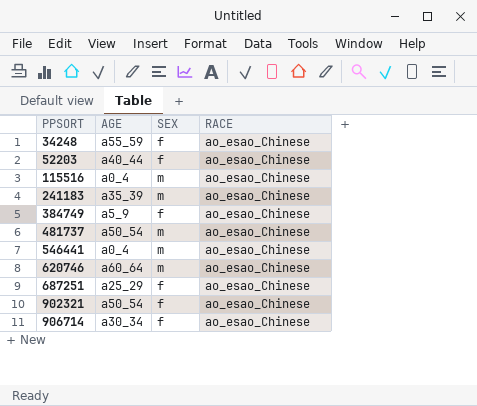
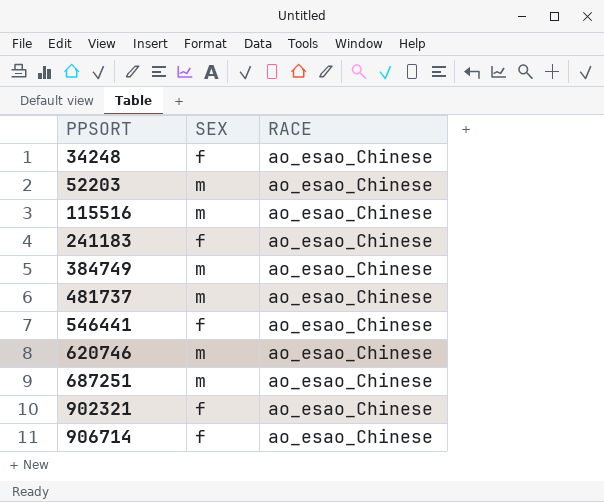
column AGE | position: 2 -> none
52203 | SEX: f -> m
241183 | SEX: m -> f
384749 | SEX: f -> m
546441 | SEX: m -> f
687251 | SEX: f -> m

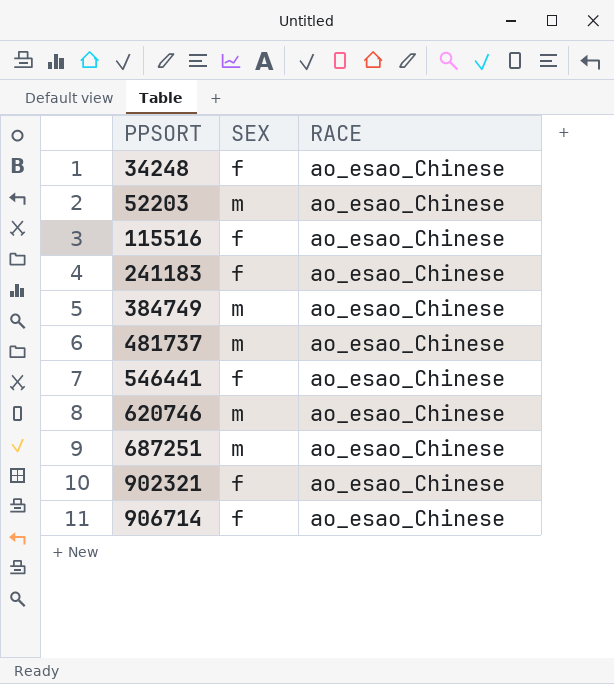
115516 | SEX: m -> f

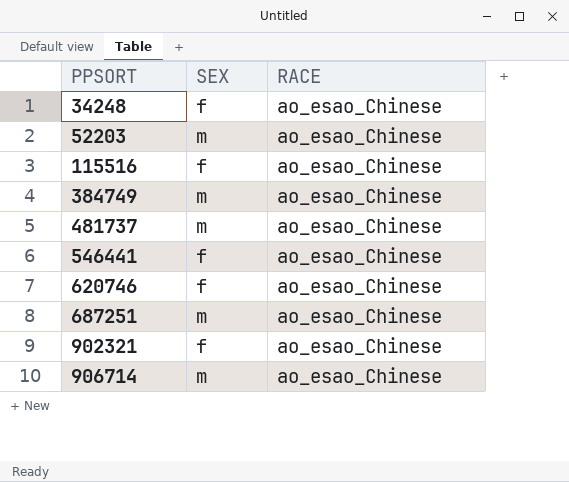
row 241183: f | ao_esao_Chinese -> none
620746 | SEX: m -> f
906714 | SEX: f -> m

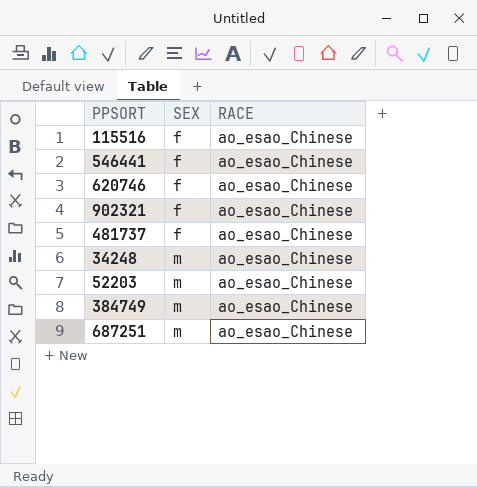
row order: PPSORT ascending -> SEX ascending
row 906714: m | ao_esao_Chinese -> none
481737 | SEX: m -> f
34248 | SEX: f -> m

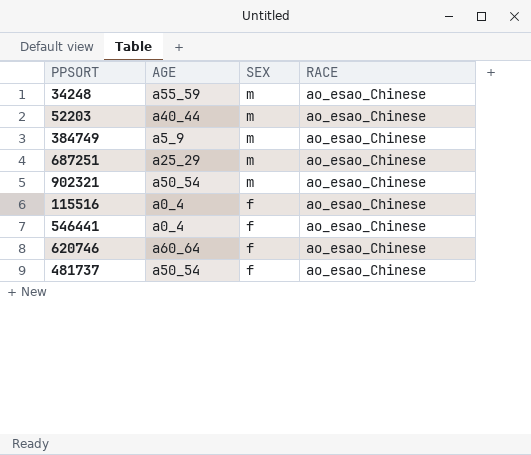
row order: SEX ascending -> SEX descending
column AGE | position: none -> 2
902321 | SEX: f -> m

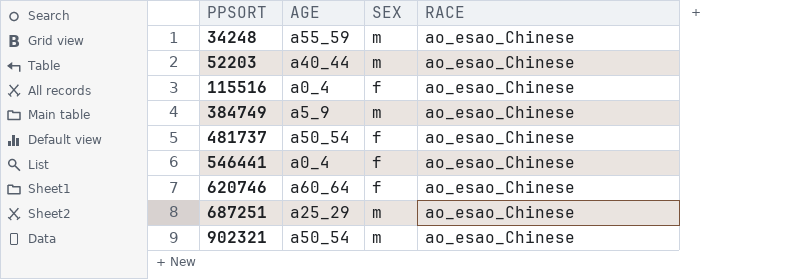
row order: SEX descending -> PPSORT ascending

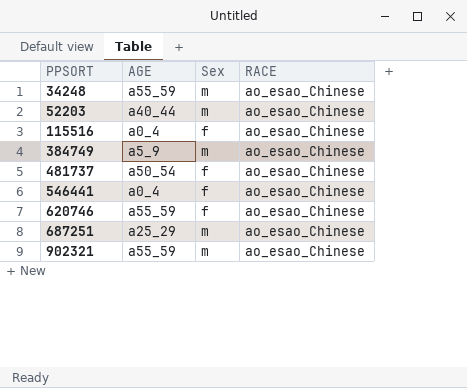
column name: SEX -> Sex
620746 | AGE: a60_64 -> a55_59
902321 | AGE: a50_54 -> a55_59

